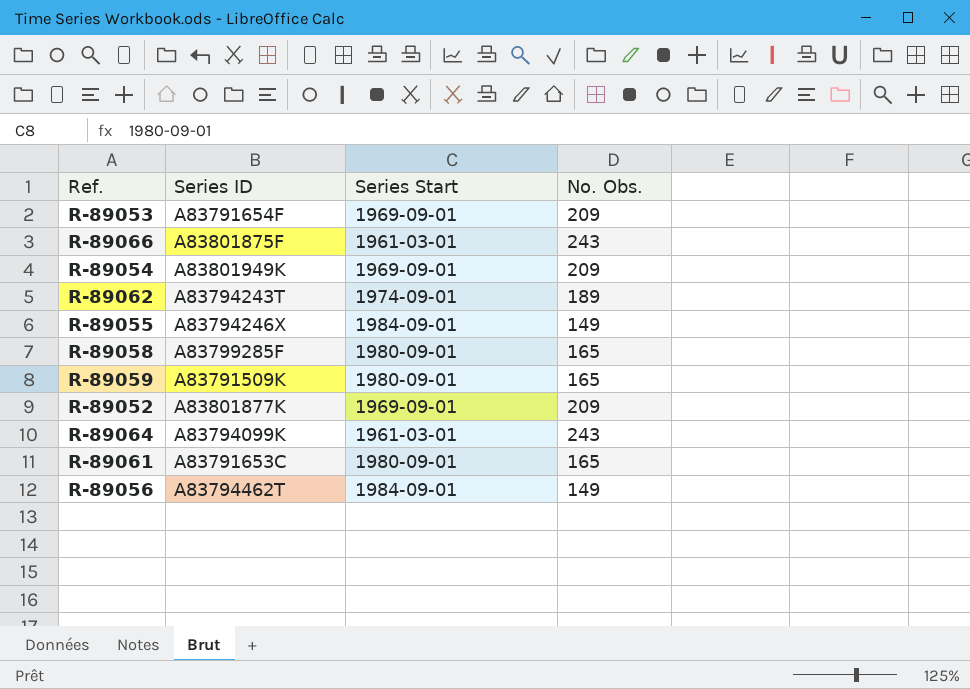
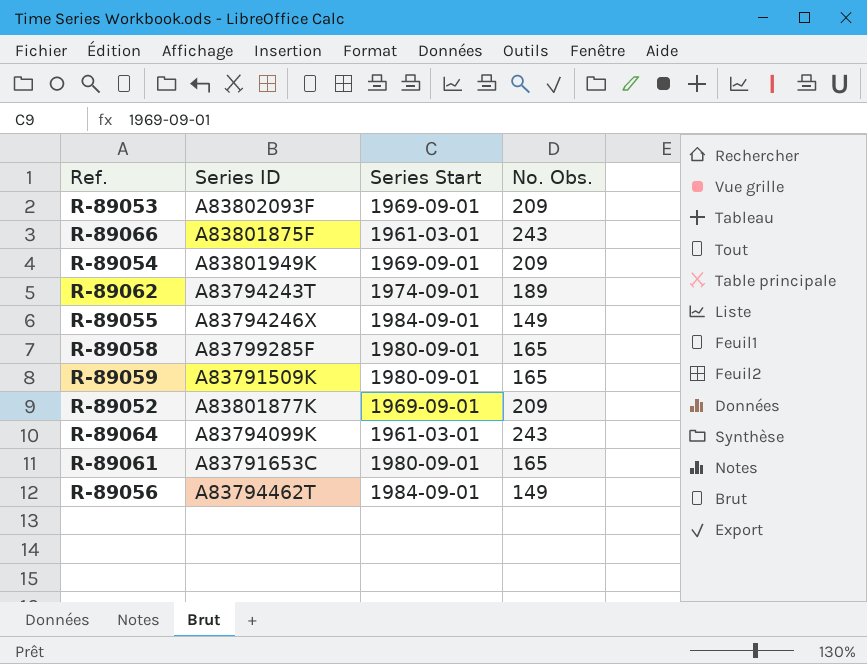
R-89053 | Series ID: A83791654F -> A83802093F

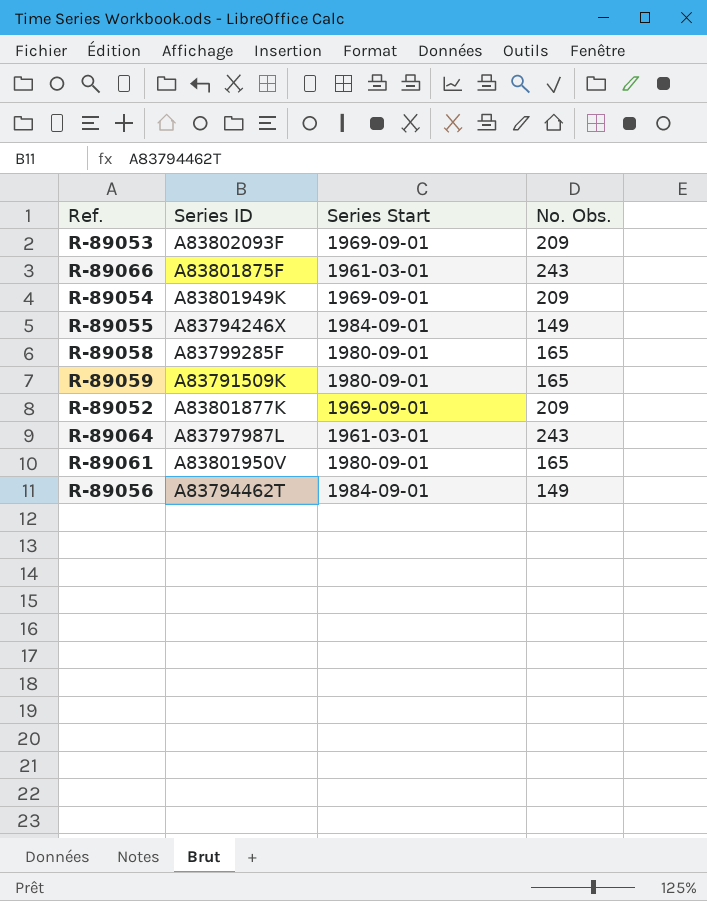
row R-89062: A83794243T | 1974-09-01 | 189 -> none
R-89064 | Series ID: A83794099K -> A83797987L
R-89061 | Series ID: A83791653C -> A83801950V

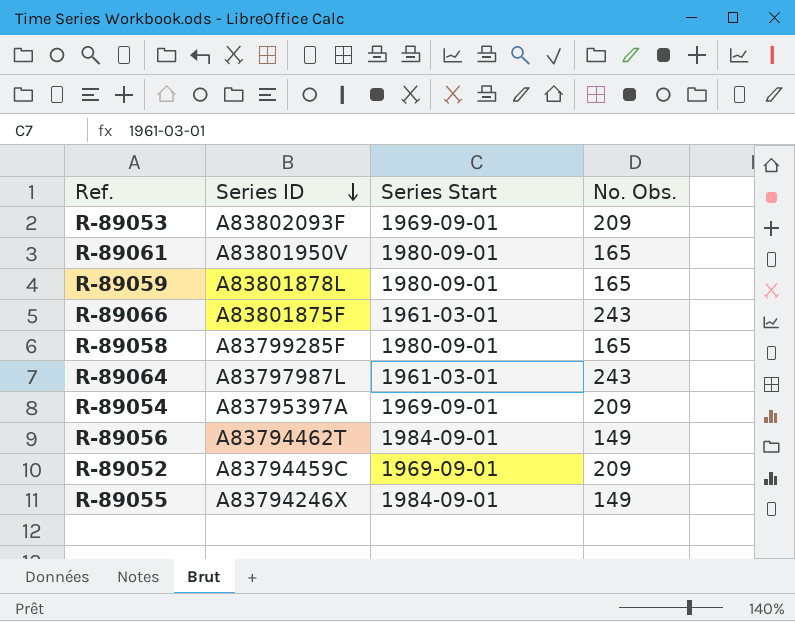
row order: none -> Series ID descending
R-89059 | Series ID: A83791509K -> A83801878L
R-89054 | Series ID: A83801949K -> A83795397A
R-89052 | Series ID: A83801877K -> A83794459C

